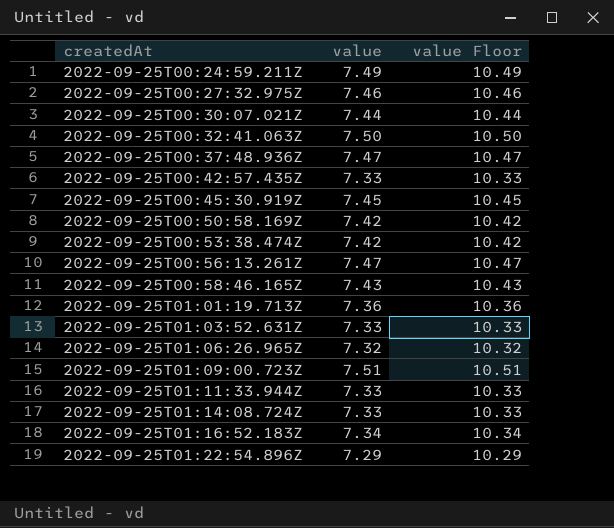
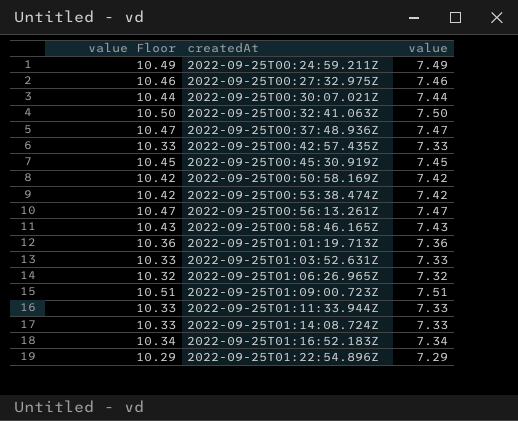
column value Floor | position: 3 -> 1

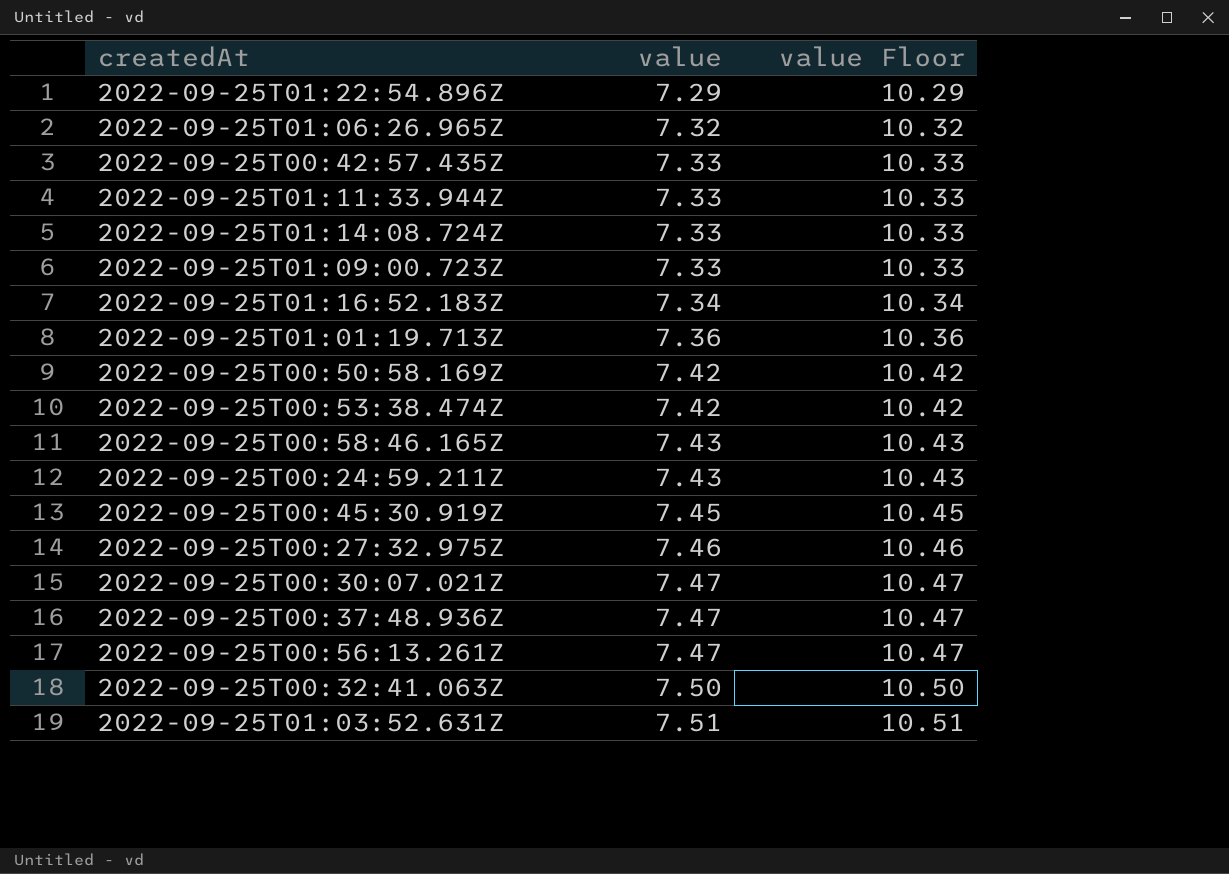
row order: createdAt ascending -> value ascending
column value Floor | position: 1 -> 3
2022-09-25T01:09:00.723Z | value: 7.51 -> 7.33
2022-09-25T01:09:00.723Z | value Floor: 10.51 -> 10.33
2022-09-25T00:24:59.211Z | value: 7.49 -> 7.43
2022-09-25T00:24:59.211Z | value Floor: 10.49 -> 10.43
2022-09-25T00:30:07.021Z | value: 7.44 -> 7.47
2022-09-25T00:30:07.021Z | value Floor: 10.44 -> 10.47
2022-09-25T01:03:52.631Z | value: 7.33 -> 7.51
2022-09-25T01:03:52.631Z | value Floor: 10.33 -> 10.51

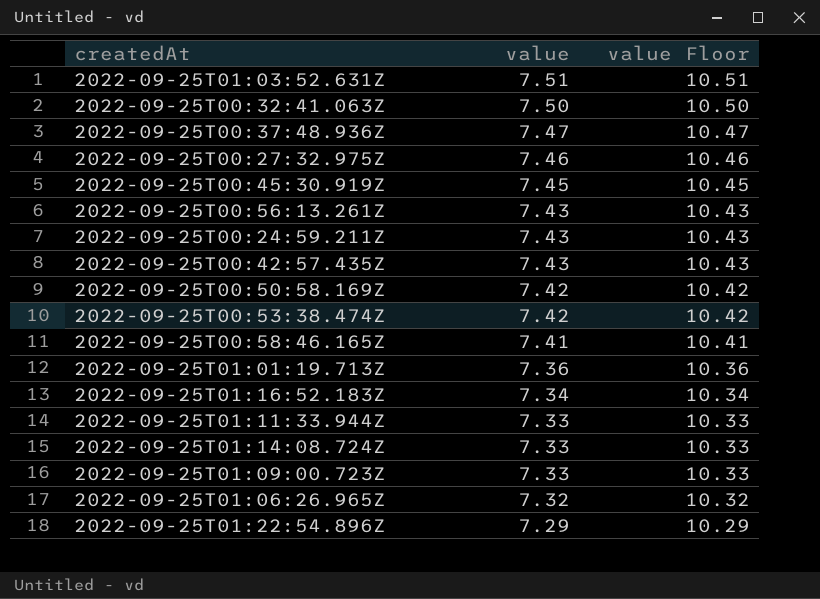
row order: value ascending -> value descending
row 2022-09-25T00:30:07.021Z: 7.47 | 10.47 -> none
2022-09-25T00:56:13.261Z | value: 7.47 -> 7.43
2022-09-25T00:56:13.261Z | value Floor: 10.47 -> 10.43
2022-09-25T00:42:57.435Z | value: 7.33 -> 7.43
2022-09-25T00:42:57.435Z | value Floor: 10.33 -> 10.43
2022-09-25T00:58:46.165Z | value: 7.43 -> 7.41
2022-09-25T00:58:46.165Z | value Floor: 10.43 -> 10.41

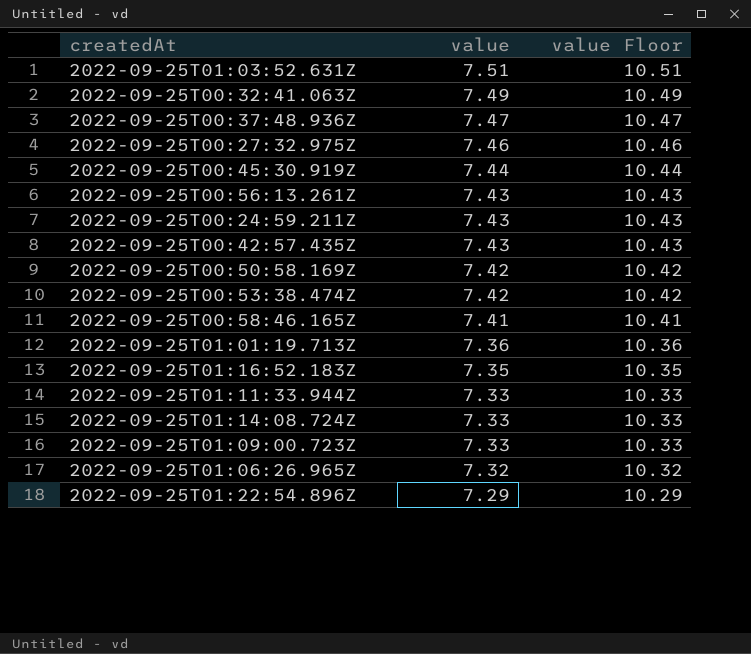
2022-09-25T00:32:41.063Z | value: 7.50 -> 7.49
2022-09-25T00:32:41.063Z | value Floor: 10.50 -> 10.49
2022-09-25T00:45:30.919Z | value: 7.45 -> 7.44
2022-09-25T00:45:30.919Z | value Floor: 10.45 -> 10.44
2022-09-25T01:16:52.183Z | value: 7.34 -> 7.35
2022-09-25T01:16:52.183Z | value Floor: 10.34 -> 10.35

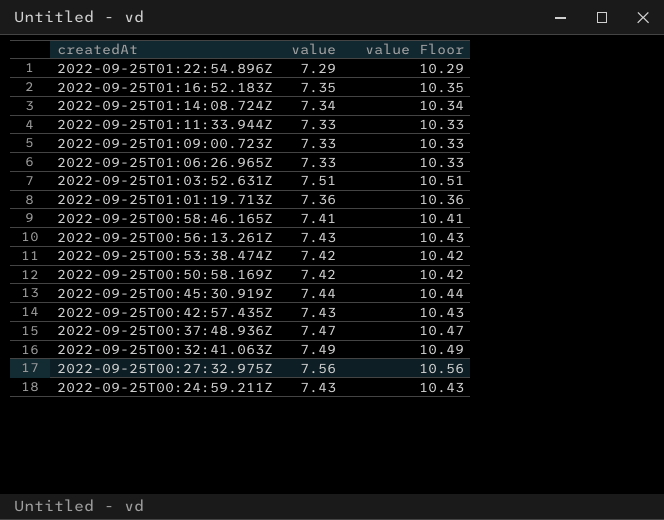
row order: value descending -> createdAt descending
2022-09-25T01:14:08.724Z | value: 7.33 -> 7.34
2022-09-25T01:14:08.724Z | value Floor: 10.33 -> 10.34
2022-09-25T01:06:26.965Z | value: 7.32 -> 7.33
2022-09-25T01:06:26.965Z | value Floor: 10.32 -> 10.33
2022-09-25T00:27:32.975Z | value: 7.46 -> 7.56
2022-09-25T00:27:32.975Z | value Floor: 10.46 -> 10.56

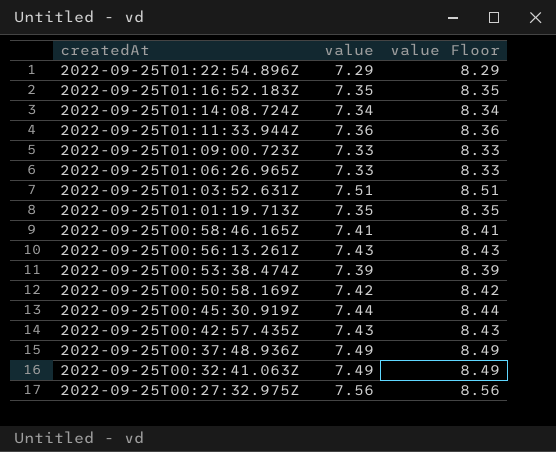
column value Floor | formula: [value] + 3 -> [value] + 1
row 2022-09-25T00:24:59.211Z: 7.43 | 10.43 -> none
2022-09-25T01:11:33.944Z | value: 7.33 -> 7.36
2022-09-25T01:01:19.713Z | value: 7.36 -> 7.35
2022-09-25T00:53:38.474Z | value: 7.42 -> 7.39
2022-09-25T00:37:48.936Z | value: 7.47 -> 7.49

